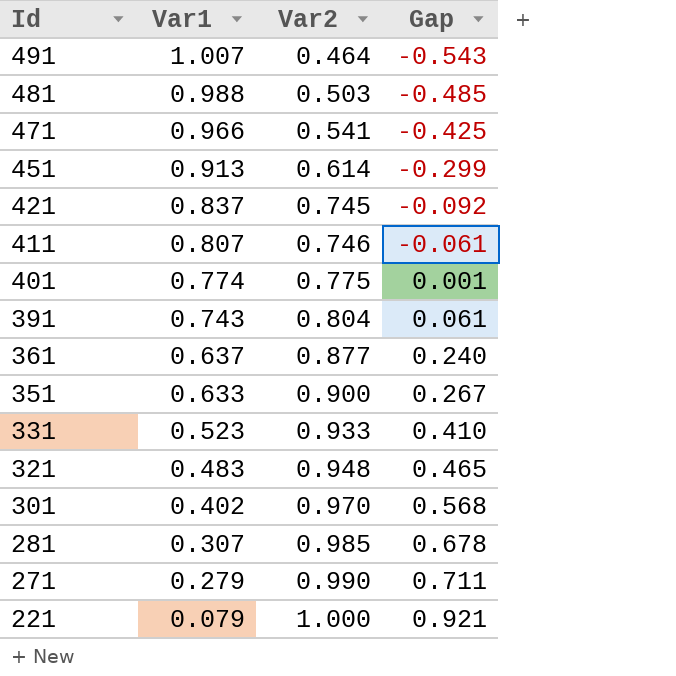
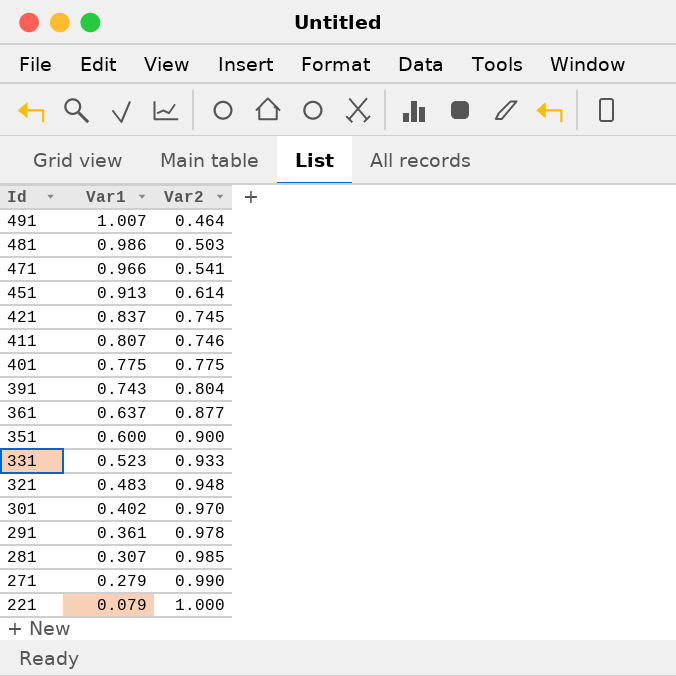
column Gap | formula: [Var2] - [Var1] -> none
481 | Var1: 0.988 -> 0.986
401 | Var1: 0.774 -> 0.775
351 | Var1: 0.633 -> 0.600
row 291: none -> 0.361 | 0.978

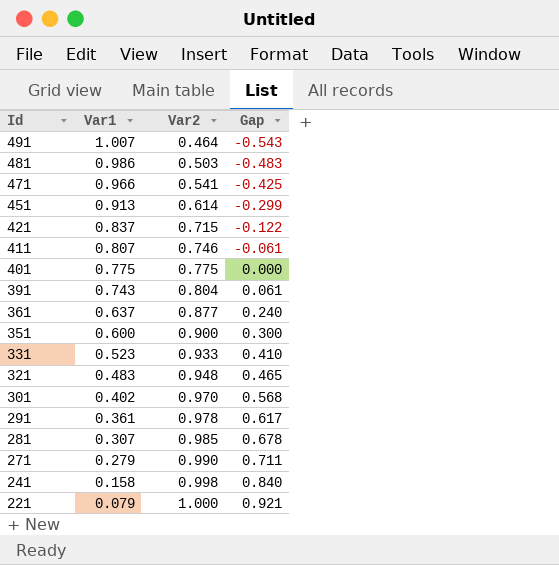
column Gap | formula: none -> [Var2] - [Var1]
421 | Var2: 0.745 -> 0.715
row 241: none -> 0.158 | 0.998 | 0.840

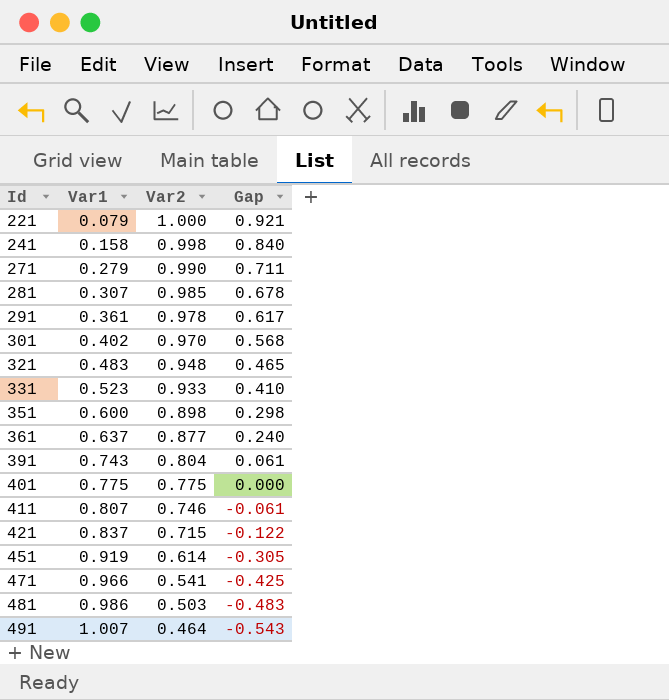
row order: Id descending -> Id ascending
351 | Var2: 0.900 -> 0.898
351 | Gap: 0.300 -> 0.298
451 | Var1: 0.913 -> 0.919
451 | Gap: -0.299 -> -0.305

